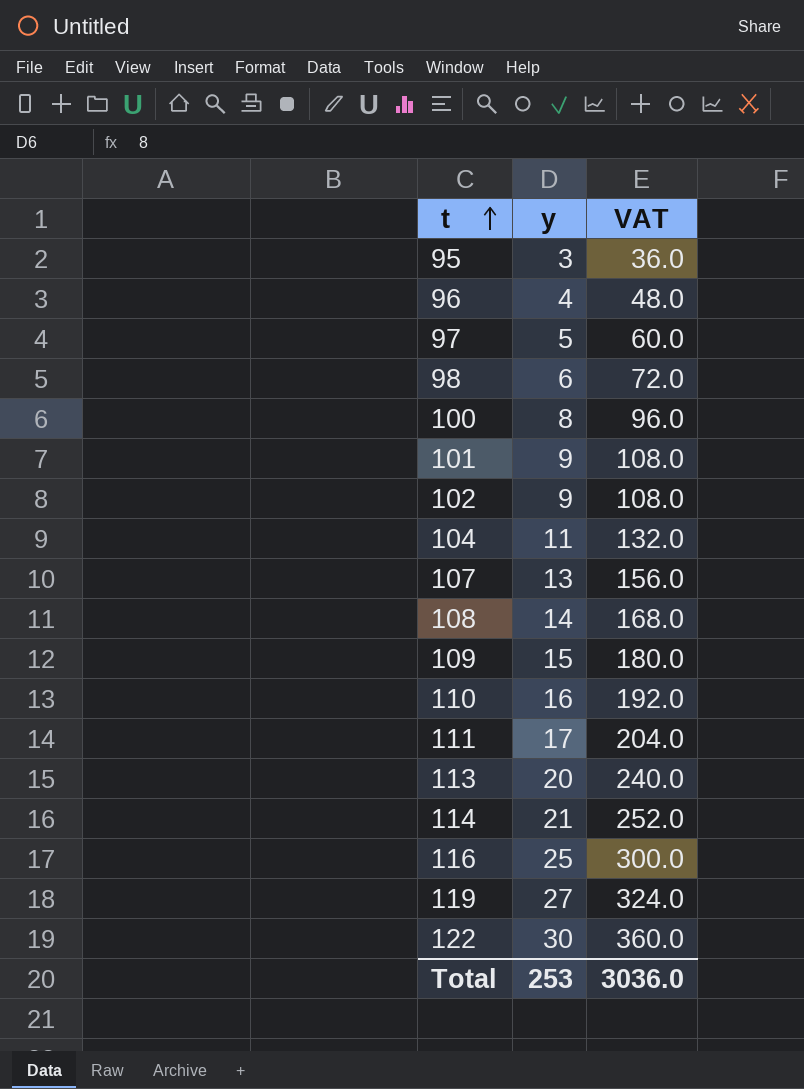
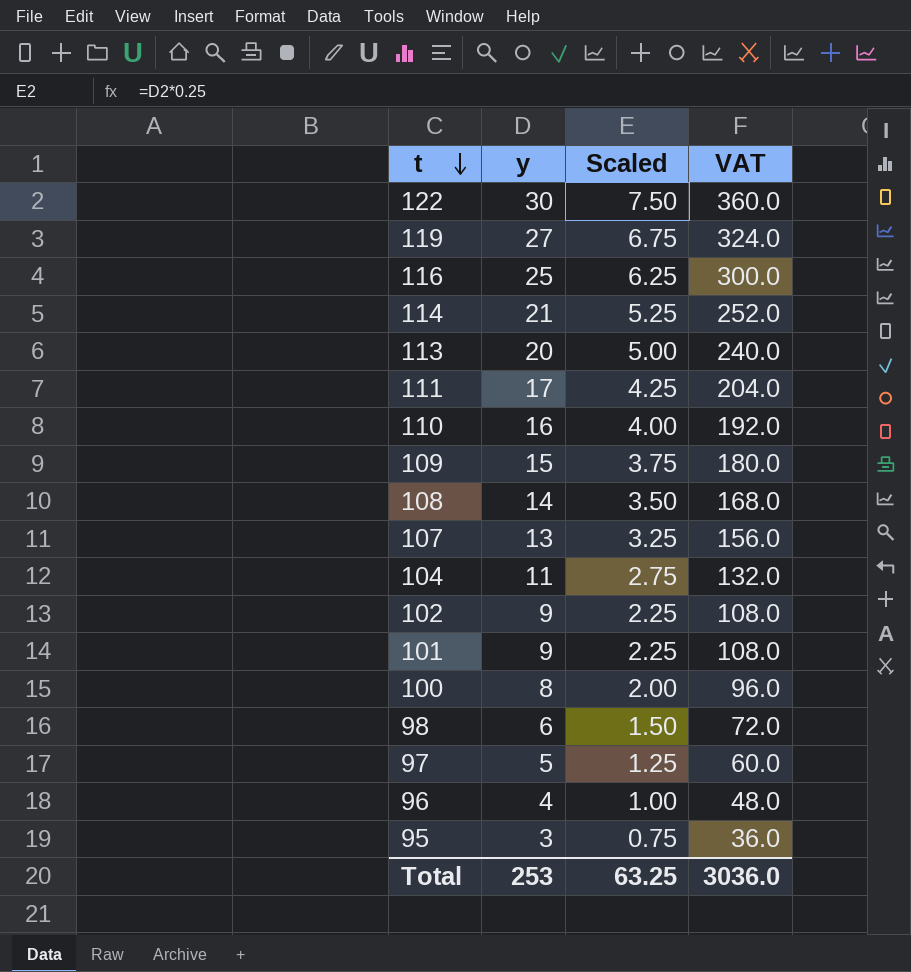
row order: t ascending -> t descending
column Scaled | formula: none -> [y] * 0.25

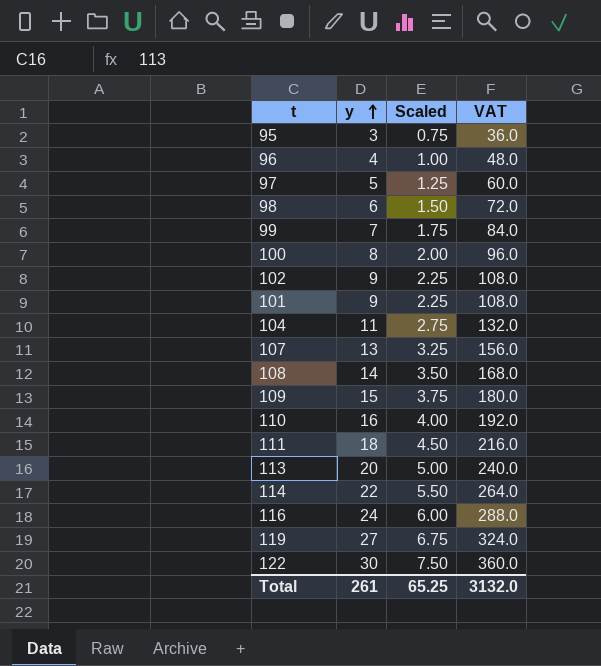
row order: t descending -> y ascending
row 99: none -> 7 | 1.75 | 84.0
111 | y: 17 -> 18
111 | Scaled: 4.25 -> 4.50
111 | VAT: 204.0 -> 216.0
114 | y: 21 -> 22
114 | Scaled: 5.25 -> 5.50
114 | VAT: 252.0 -> 264.0
116 | y: 25 -> 24
116 | Scaled: 6.25 -> 6.00
116 | VAT: 300.0 -> 288.0
Total | y: 253 -> 261
Total | Scaled: 63.25 -> 65.25
Total | VAT: 3036.0 -> 3132.0

